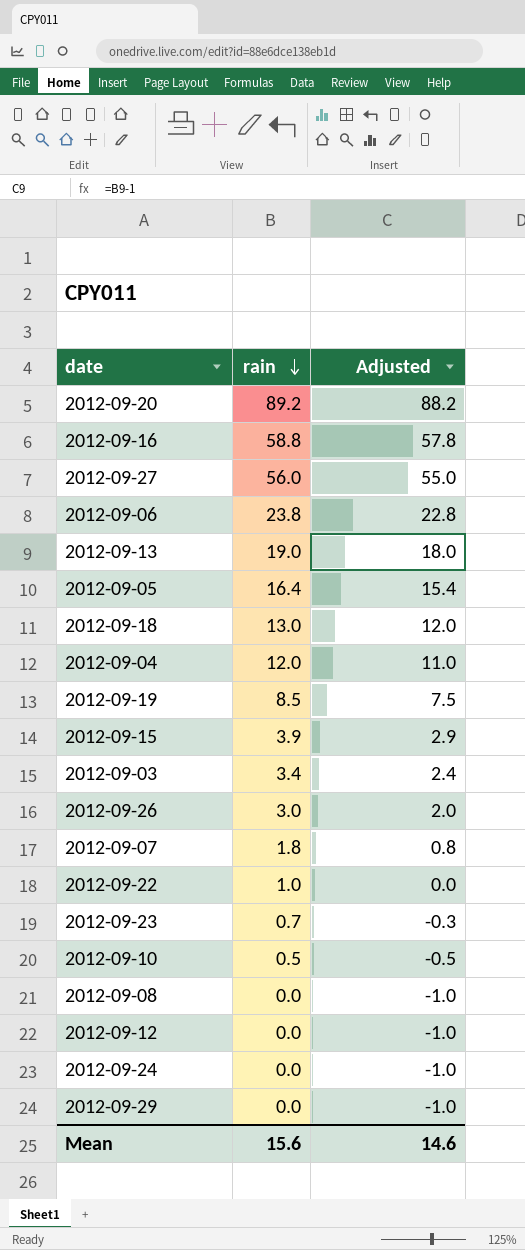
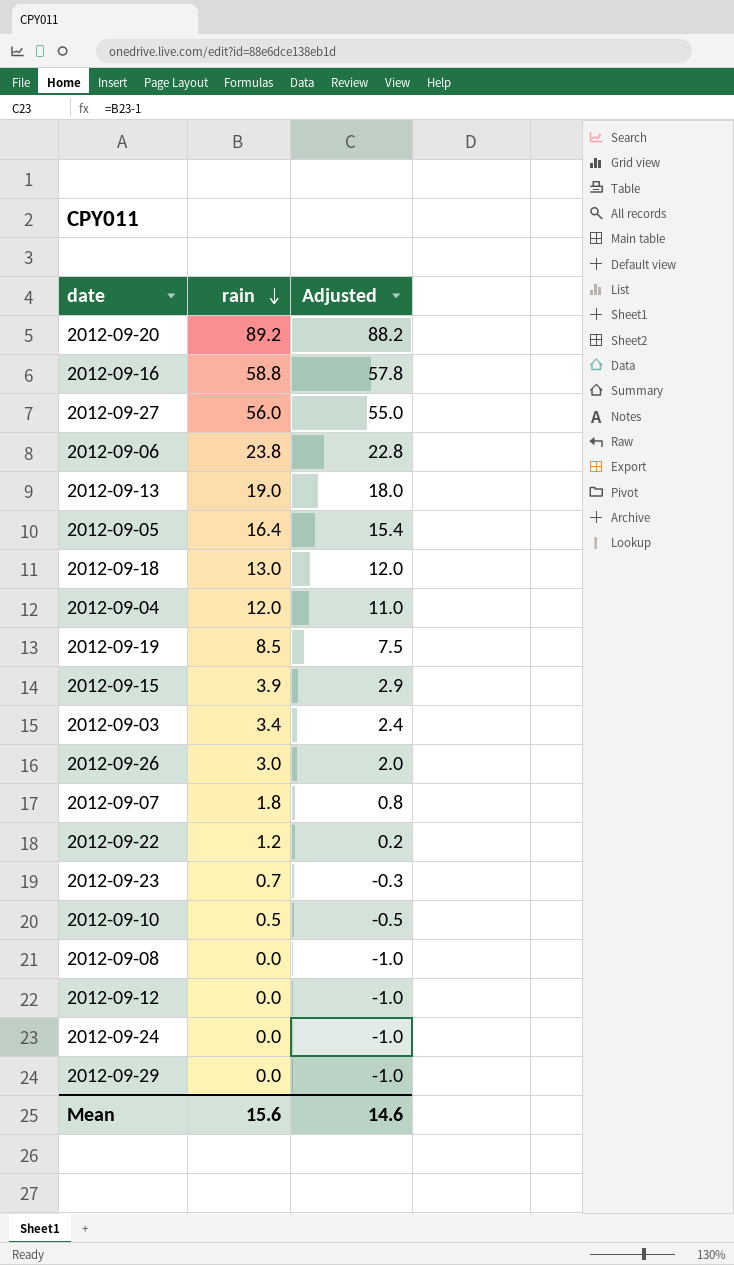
2012-09-22 | rain: 1.0 -> 1.2
2012-09-22 | Adjusted: 0.0 -> 0.2

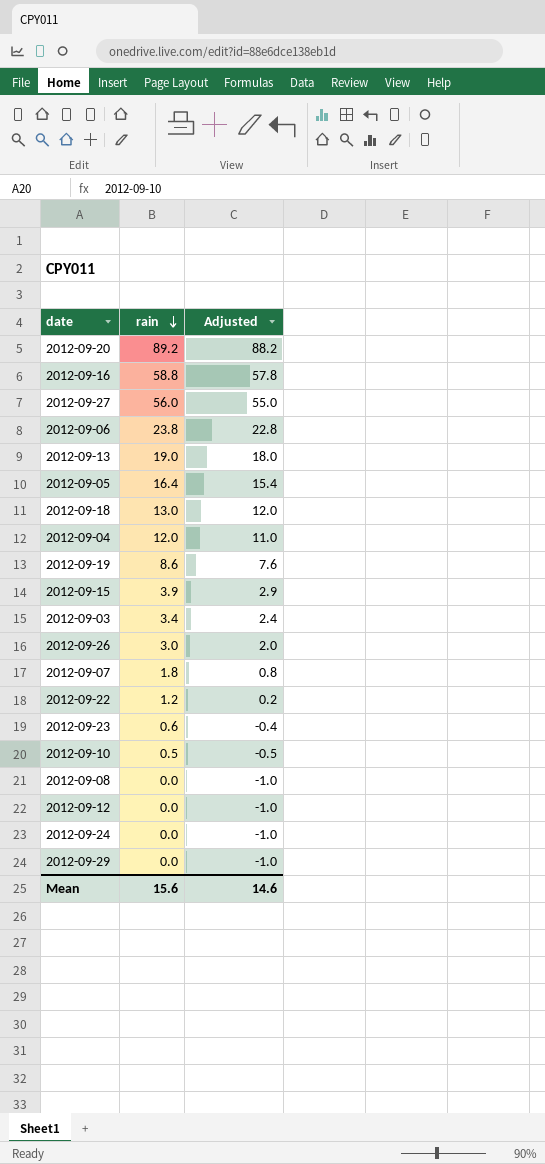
2012-09-19 | rain: 8.5 -> 8.6
2012-09-19 | Adjusted: 7.5 -> 7.6
2012-09-23 | rain: 0.7 -> 0.6
2012-09-23 | Adjusted: -0.3 -> -0.4

